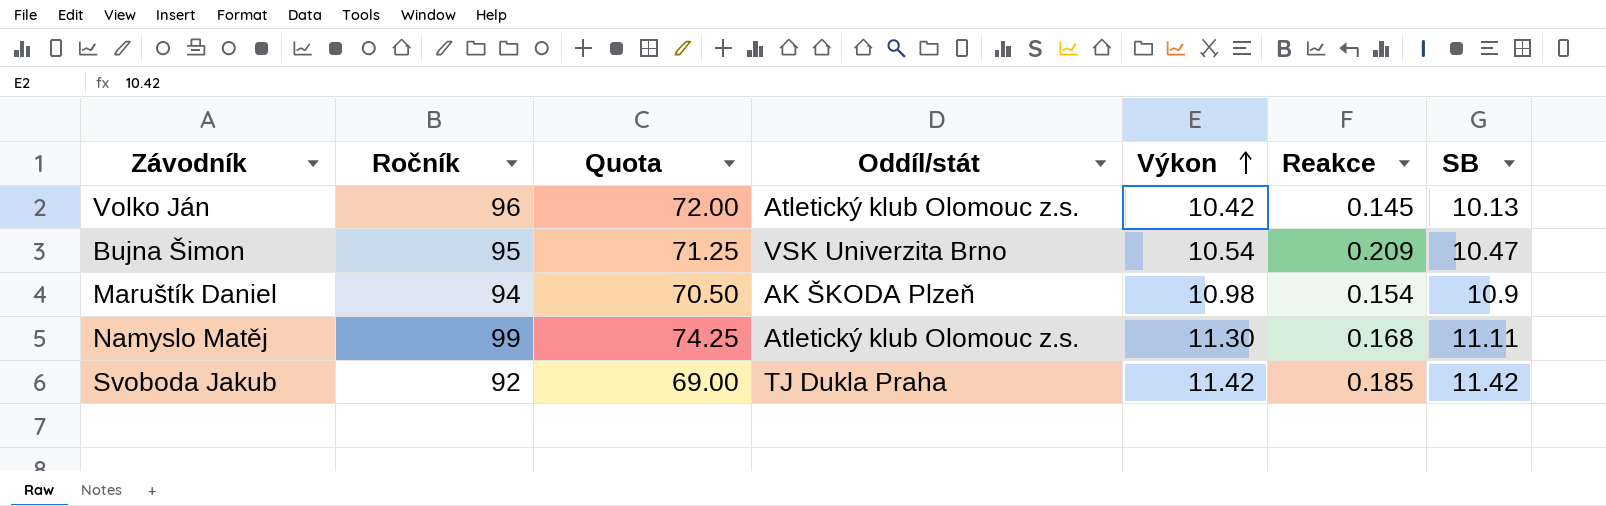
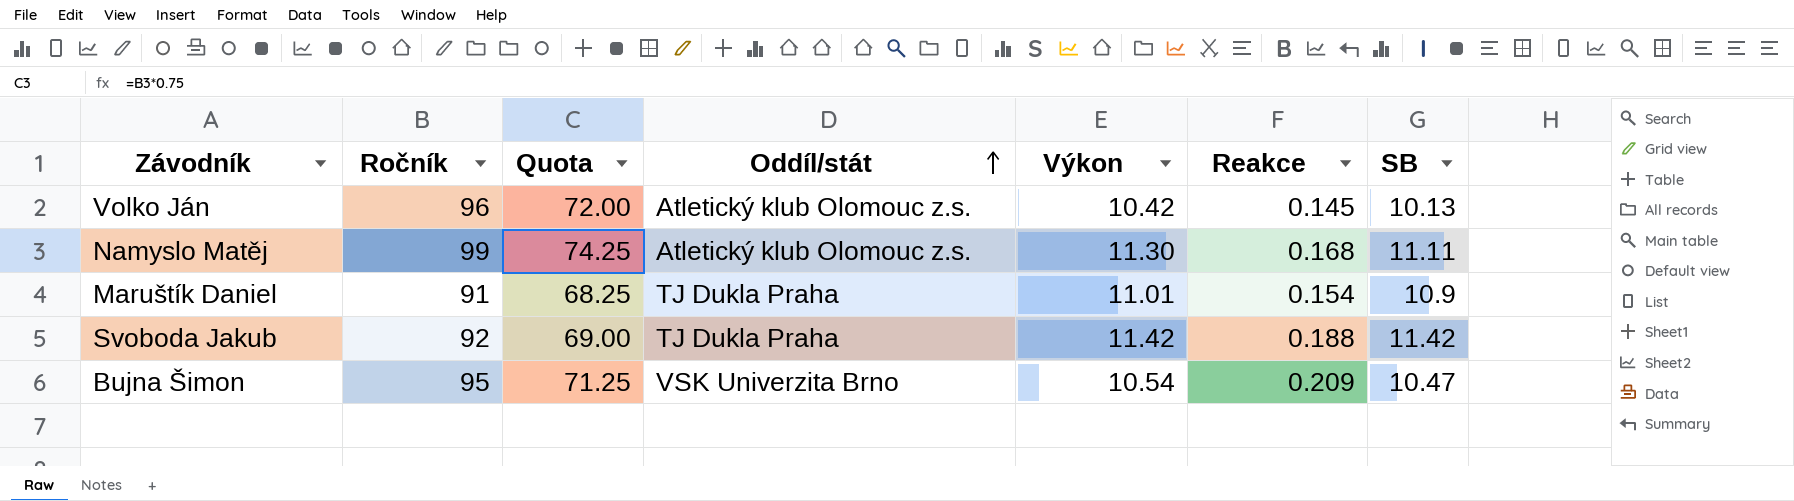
row order: Výkon ascending -> Oddíl/stát ascending
Maruštík Daniel | Ročník: 94 -> 91
Maruštík Daniel | Quota: 70.50 -> 68.25
Maruštík Daniel | Oddíl/stát: AK ŠKODA Plzeň -> TJ Dukla Praha
Maruštík Daniel | Výkon: 10.98 -> 11.01
Svoboda Jakub | Reakce: 0.185 -> 0.188

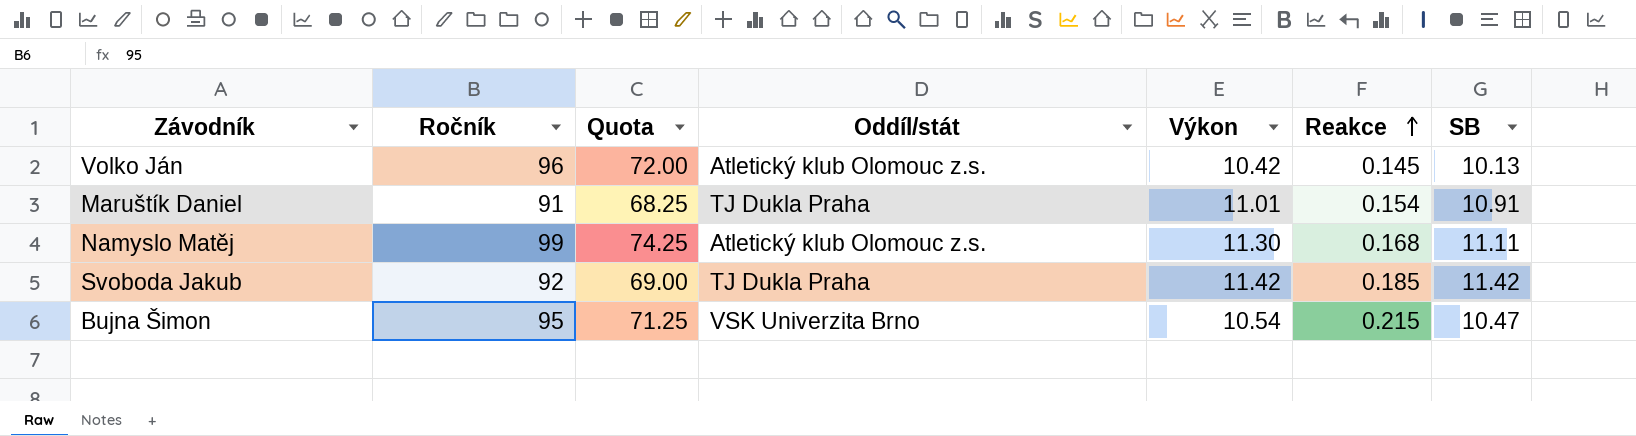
row order: Oddíl/stát ascending -> Reakce ascending
Maruštík Daniel | SB: 10.9 -> 10.91
Svoboda Jakub | Reakce: 0.188 -> 0.185
Bujna Šimon | Reakce: 0.209 -> 0.215

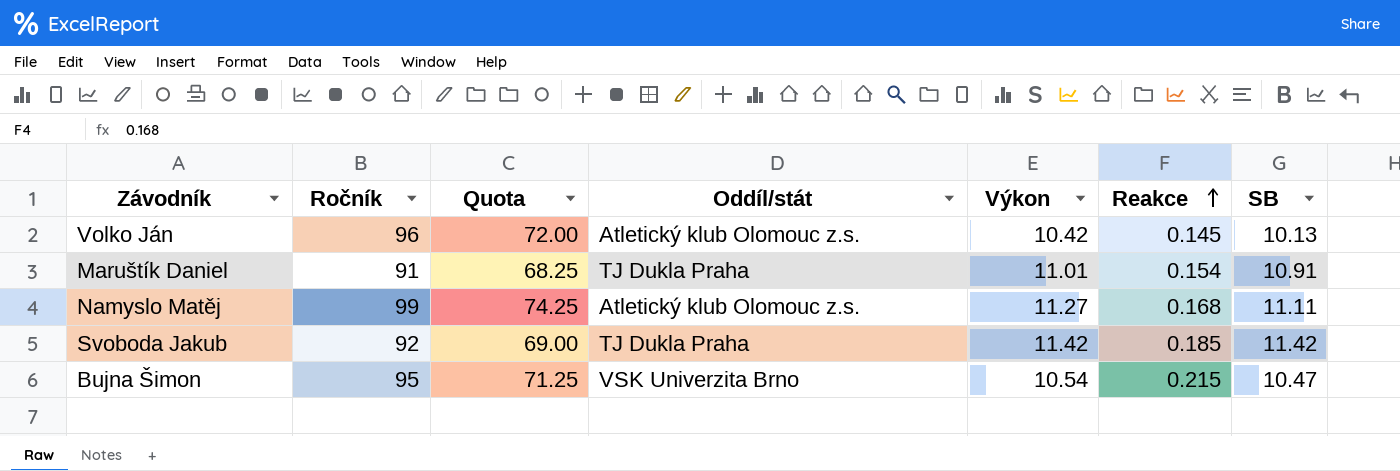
Namyslo Matěj | Výkon: 11.30 -> 11.27

